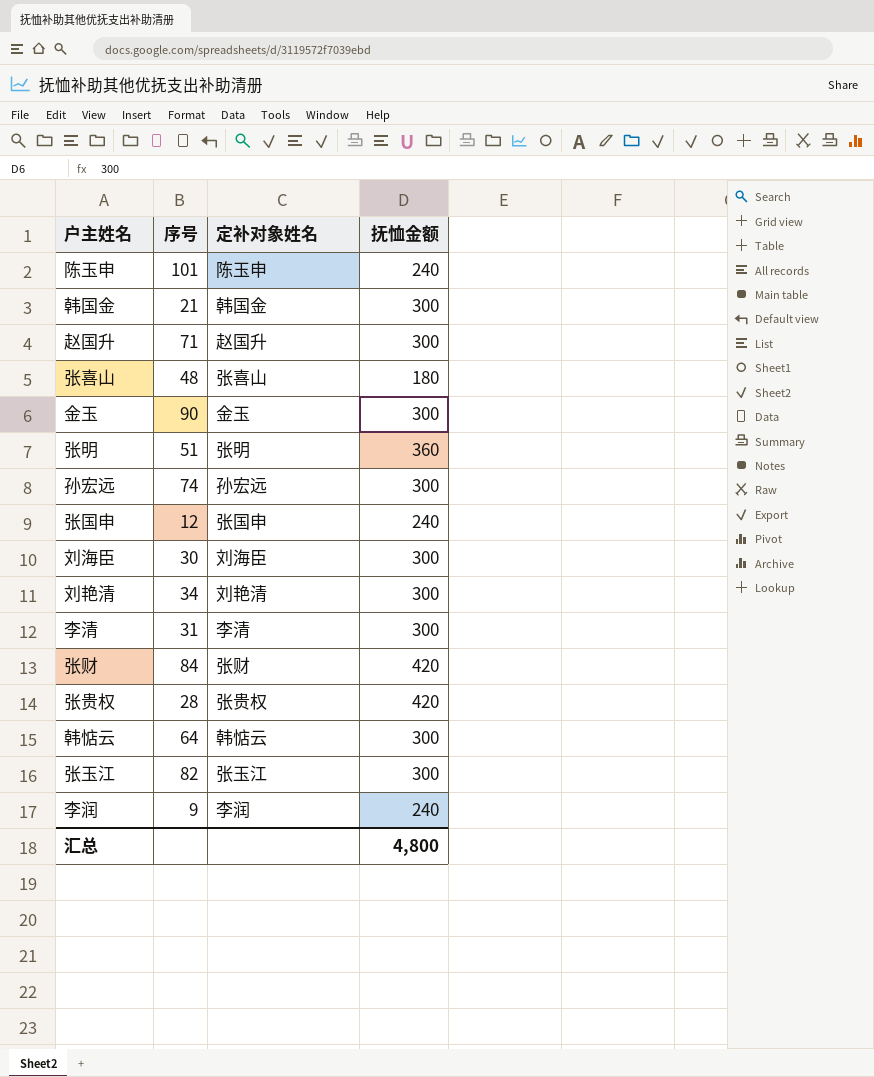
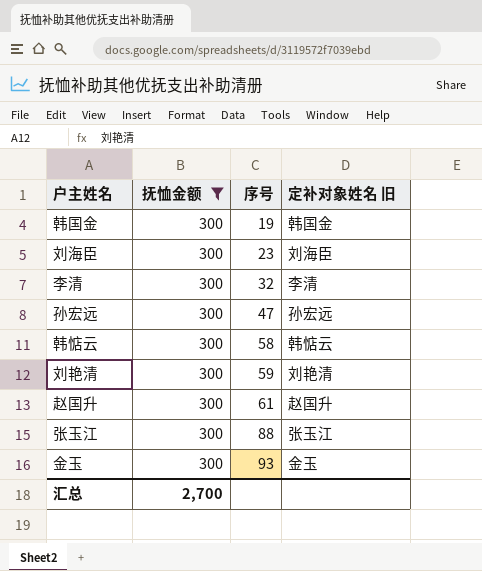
filter: none -> 抚恤金额 = 300
row order: none -> 序号 ascending
column 抚恤金额 | position: 4 -> 2
column name: 定补对象姓名 -> 定补对象姓名 旧
韩国金 | 序号: 21 -> 19
刘海臣 | 序号: 30 -> 23
李清 | 序号: 31 -> 32
孙宏远 | 序号: 74 -> 47
韩惦云 | 序号: 64 -> 58
刘艳清 | 序号: 34 -> 59
赵国升 | 序号: 71 -> 61
张玉江 | 序号: 82 -> 88
金玉 | 序号: 90 -> 93
汇总 | 抚恤金额: 4,800 -> 2,700

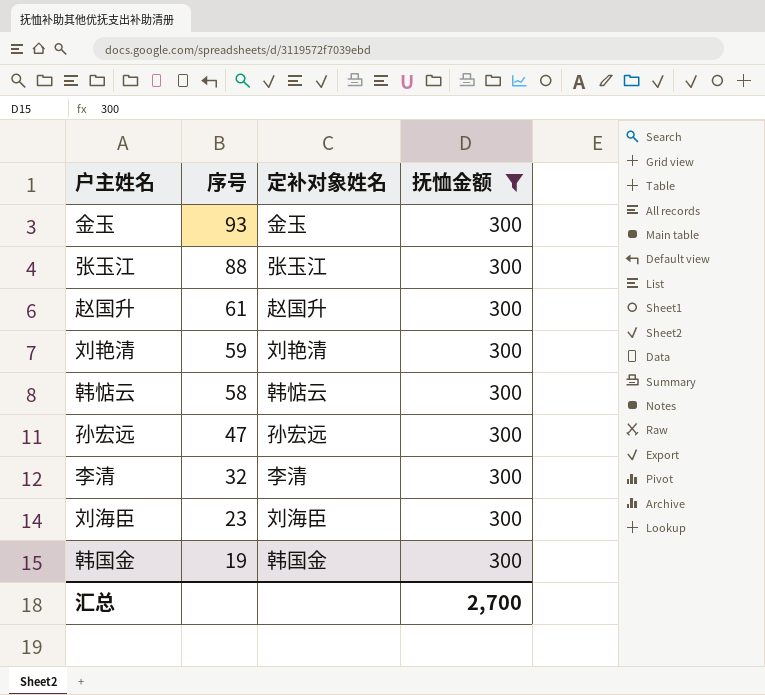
row order: 序号 ascending -> 序号 descending
column name: 定补对象姓名 旧 -> 定补对象姓名
column 抚恤金额 | position: 2 -> 4

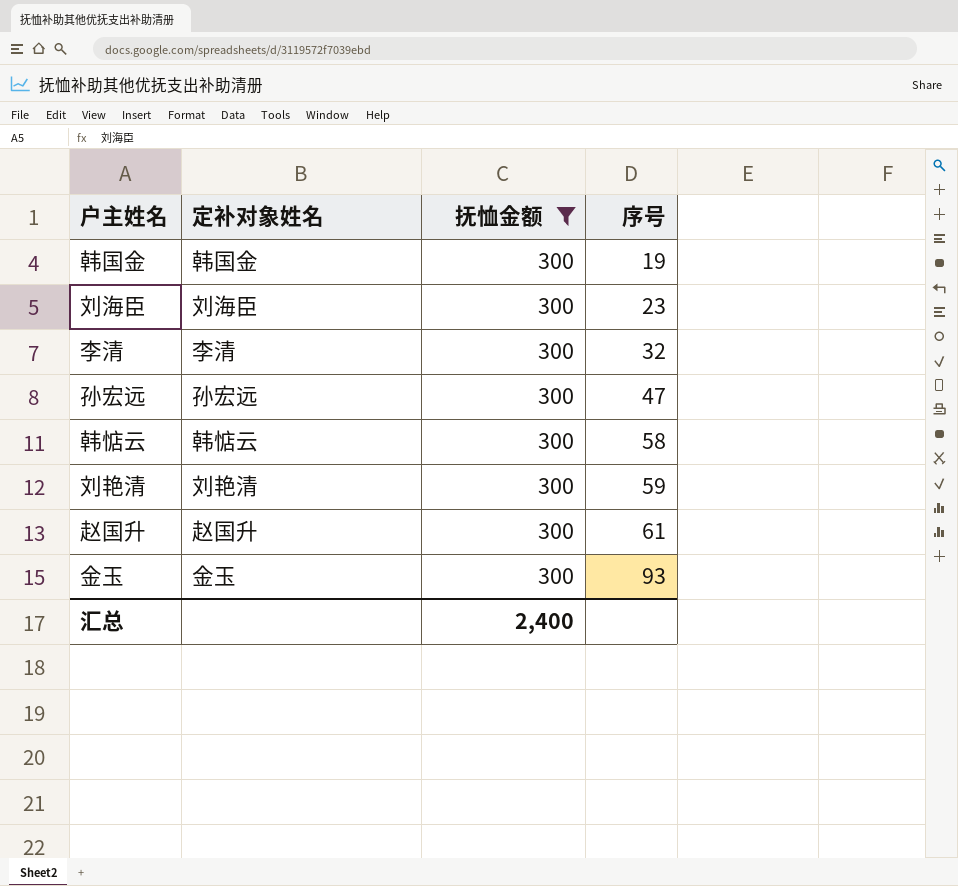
row order: 序号 descending -> 序号 ascending
column 序号 | position: 2 -> 4
row 张玉江: 88 | 张玉江 | 300 -> none
汇总 | 抚恤金额: 2,700 -> 2,400

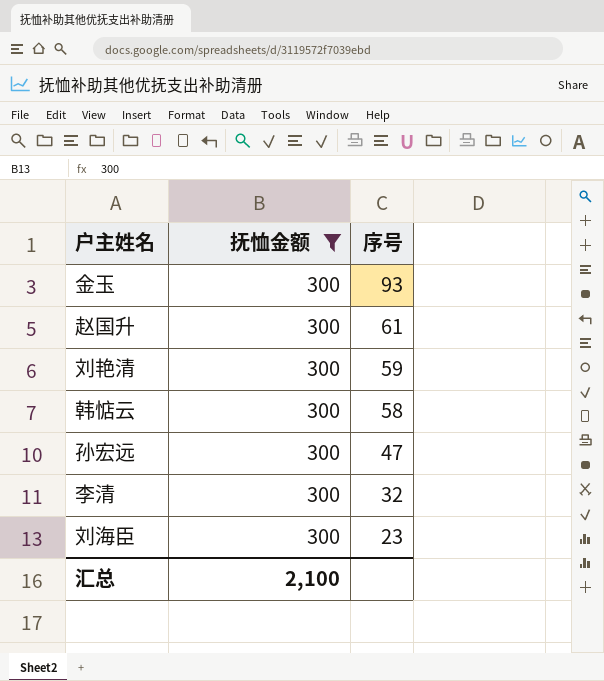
row order: 序号 ascending -> 序号 descending
column 定补对象姓名 | position: 2 -> none
row 韩国金: 韩国金 | 300 | 19 -> none
汇总 | 抚恤金额: 2,400 -> 2,100

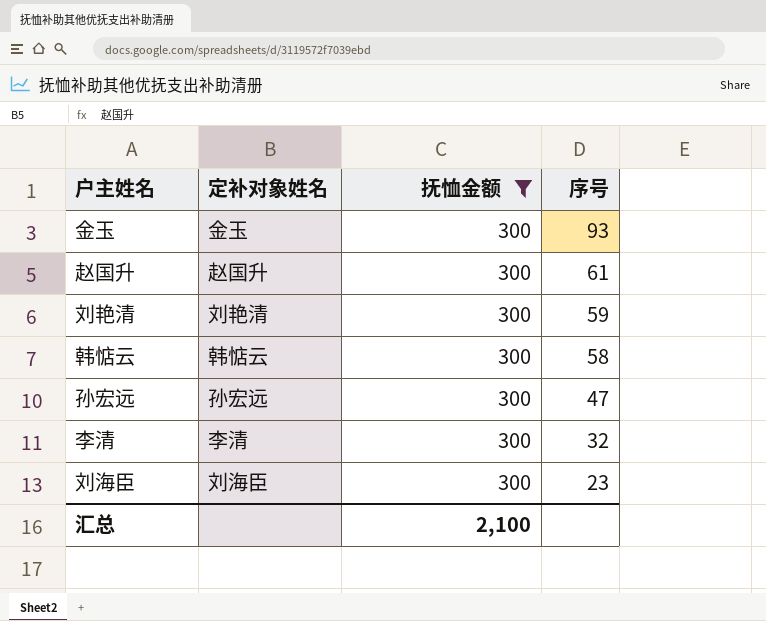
column 定补对象姓名 | position: none -> 2

